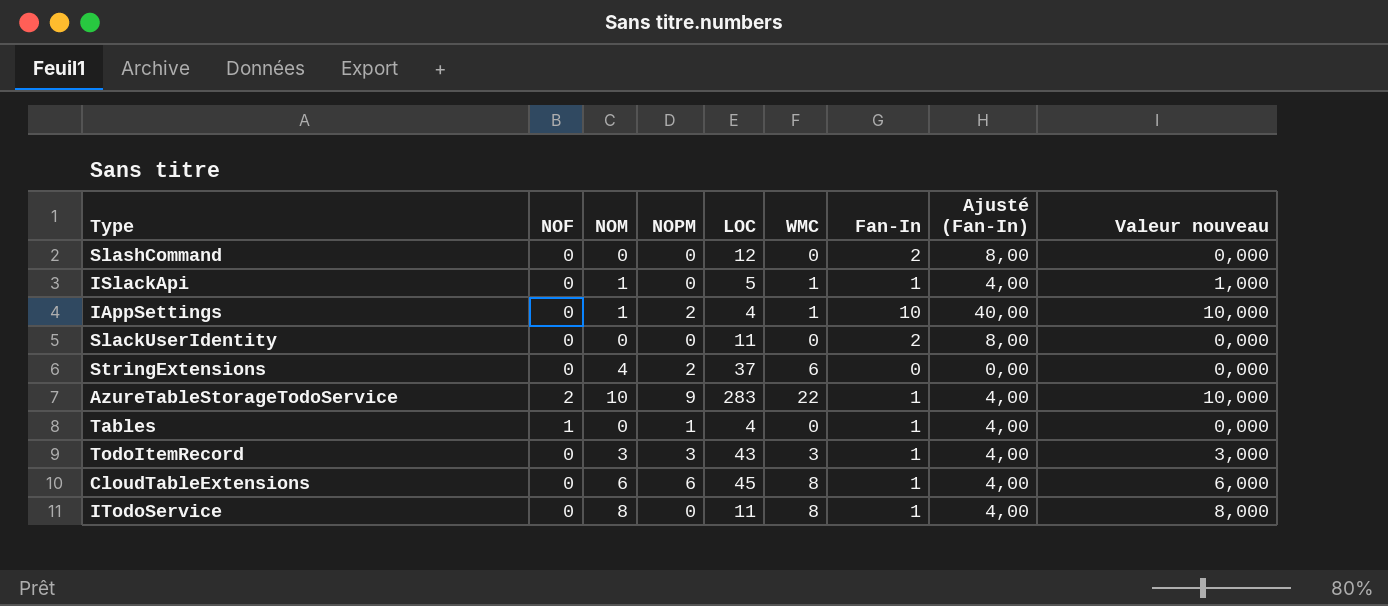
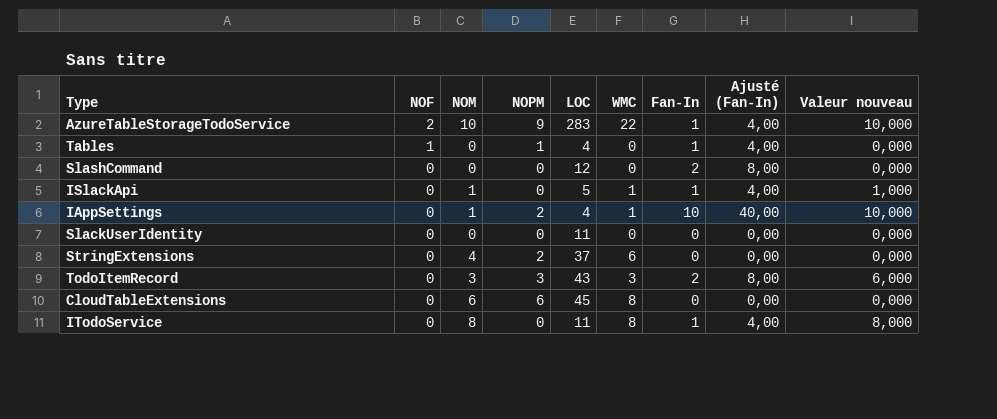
row order: none -> NOF descending
SlackUserIdentity | Fan-In: 2 -> 0
SlackUserIdentity | Ajusté (Fan-In): 8,00 -> 0,00
TodoItemRecord | Fan-In: 1 -> 2
TodoItemRecord | Ajusté (Fan-In): 4,00 -> 8,00
TodoItemRecord | Valeur nouveau: 3,000 -> 6,000
CloudTableExtensions | Fan-In: 1 -> 0
CloudTableExtensions | Ajusté (Fan-In): 4,00 -> 0,00
CloudTableExtensions | Valeur nouveau: 6,000 -> 0,000

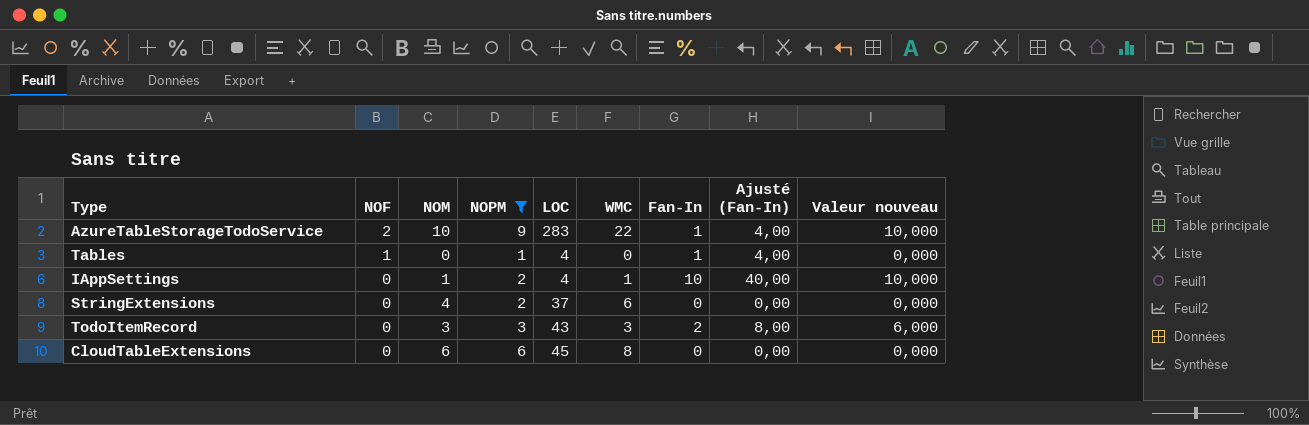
filter: none -> NOPM != 0

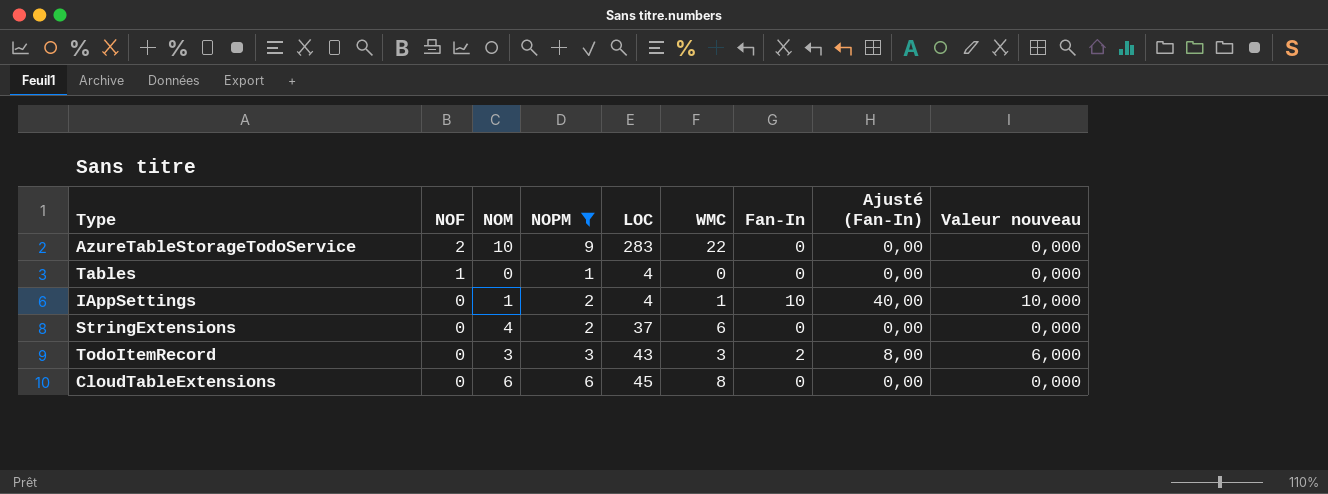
AzureTableStorageTodoService | Fan-In: 1 -> 0
AzureTableStorageTodoService | Ajusté (Fan-In): 4,00 -> 0,00
AzureTableStorageTodoService | Valeur nouveau: 10,000 -> 0,000
Tables | Fan-In: 1 -> 0
Tables | Ajusté (Fan-In): 4,00 -> 0,00

